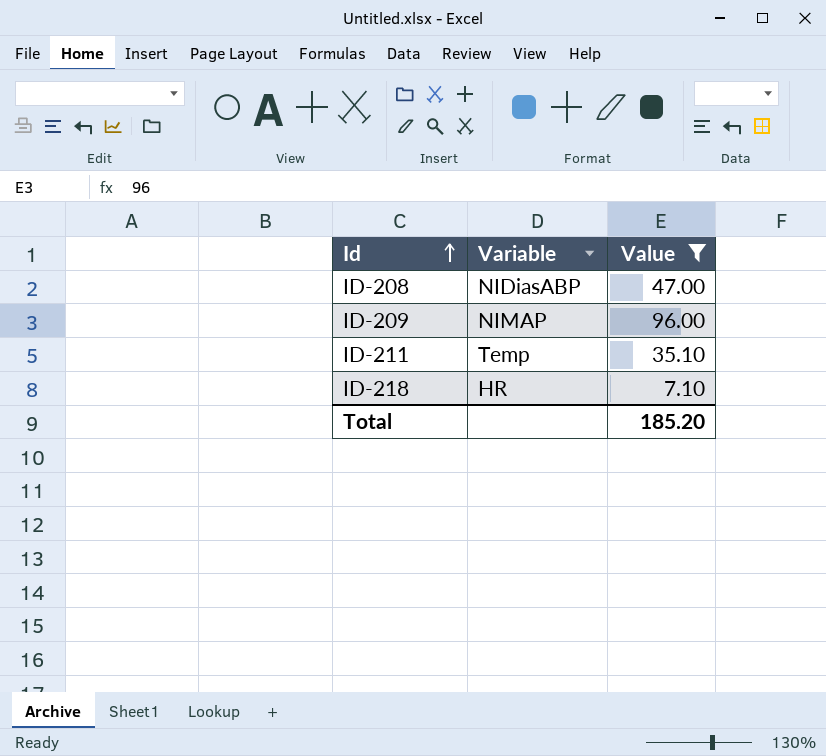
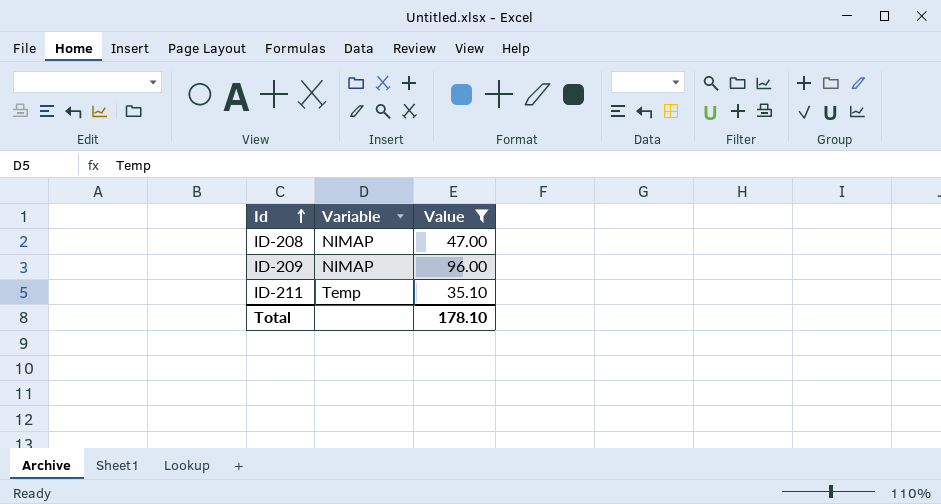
row ID-218: HR | 7.10 -> none
ID-208 | Variable: NIDiasABP -> NIMAP
Total | Value: 185.20 -> 178.10

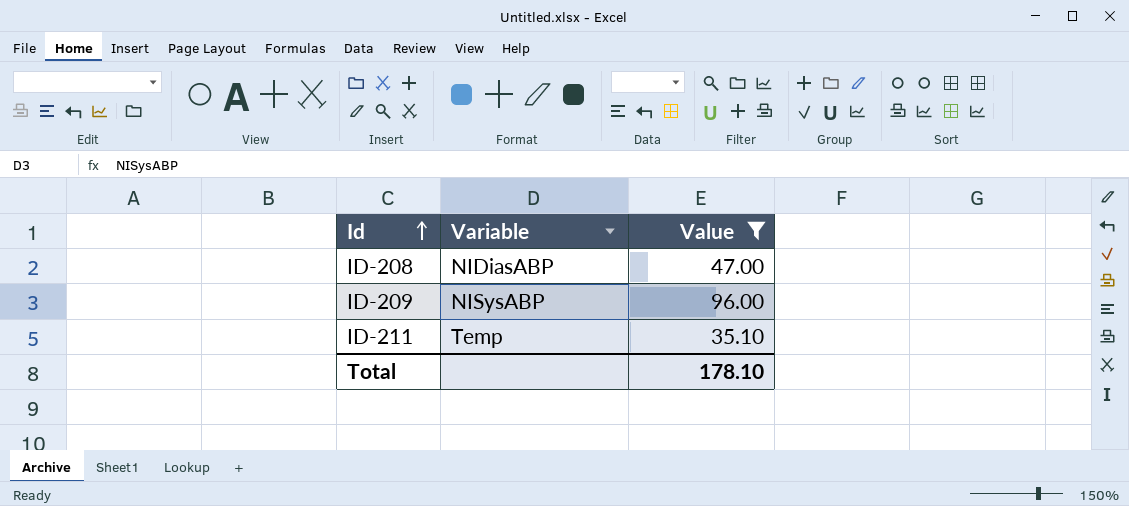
ID-208 | Variable: NIMAP -> NIDiasABP
ID-209 | Variable: NIMAP -> NISysABP

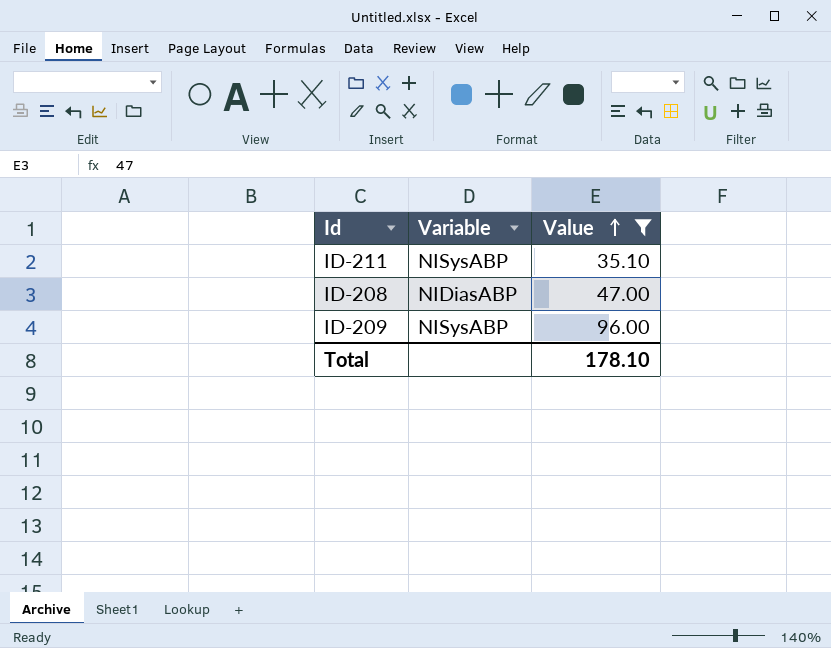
row order: Id ascending -> Value ascending
ID-211 | Variable: Temp -> NISysABP

